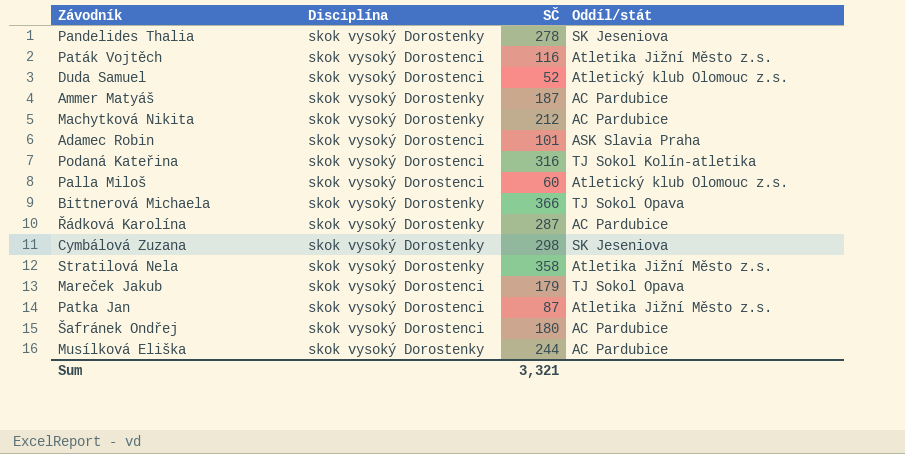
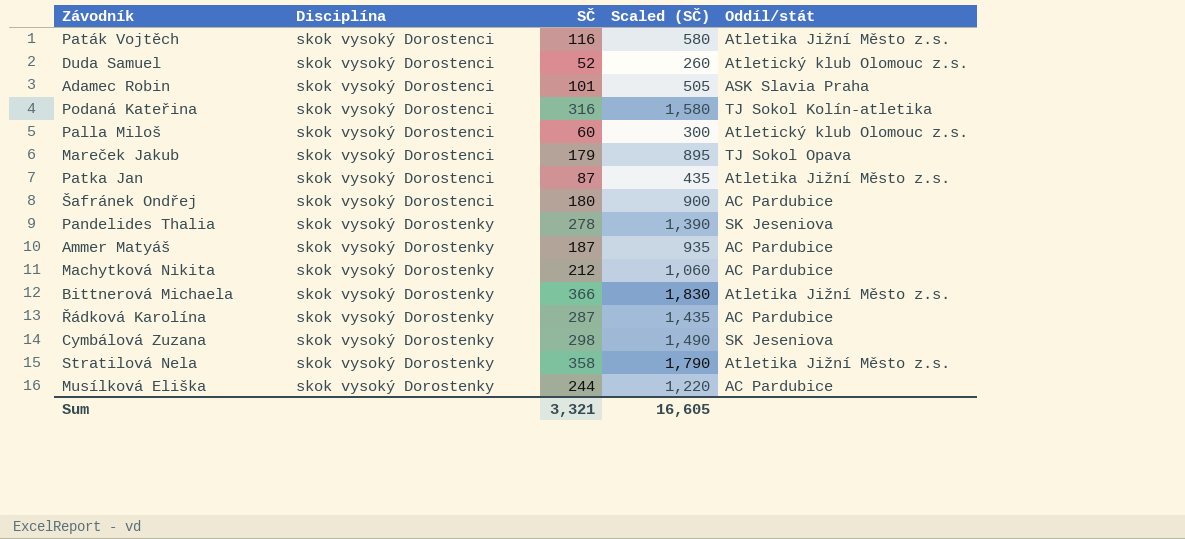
row order: none -> Disciplína ascending
column Scaled (SČ) | formula: none -> [SČ] * 5
Bittnerová Michaela | Oddíl/stát: TJ Sokol Opava -> Atletika Jižní Město z.s.

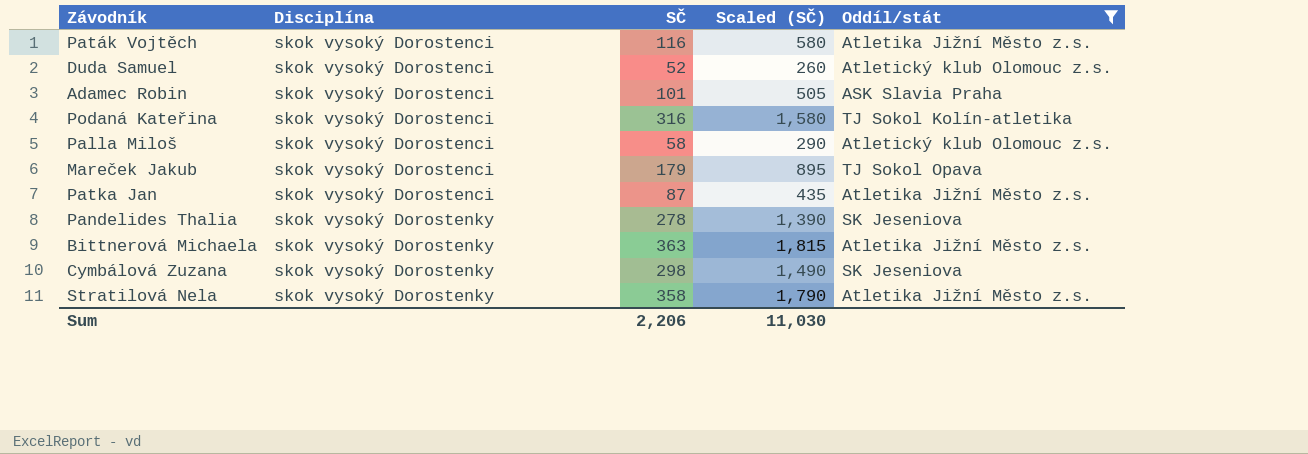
filter: none -> Oddíl/stát != AC Pardubice
Palla Miloš | SČ: 60 -> 58
Palla Miloš | Scaled (SČ): 300 -> 290
Bittnerová Michaela | SČ: 366 -> 363
Bittnerová Michaela | Scaled (SČ): 1,830 -> 1,815
Sum | SČ: 3,321 -> 2,206
Sum | Scaled (SČ): 16,605 -> 11,030

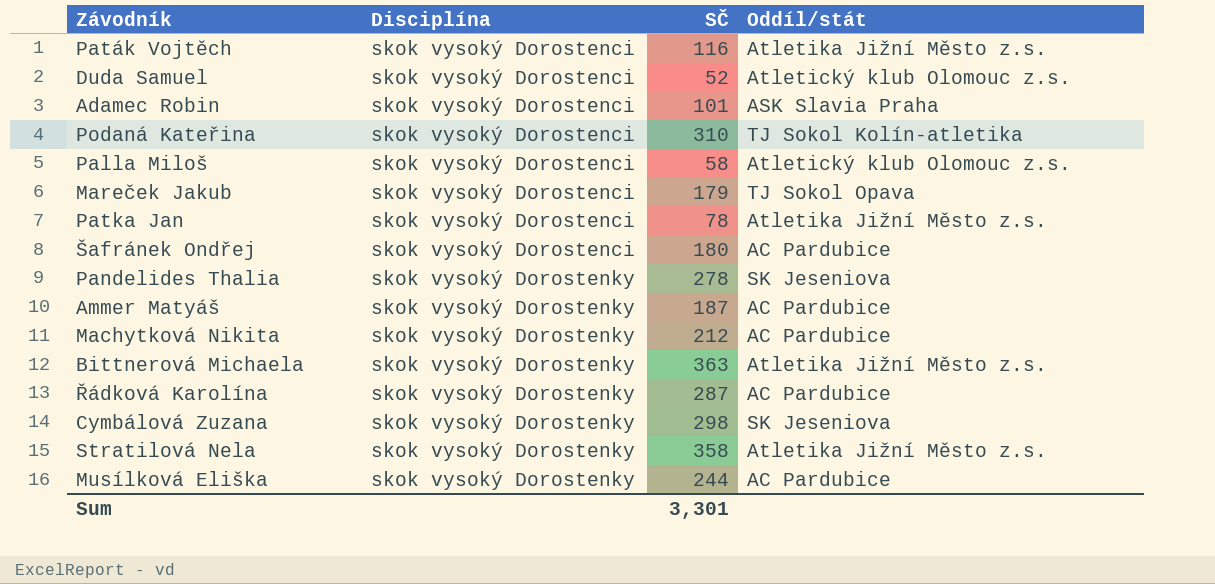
filter: Oddíl/stát != AC Pardubice -> none
column Scaled (SČ) | formula: [SČ] * 5 -> none
Podaná Kateřina | SČ: 316 -> 310
Patka Jan | SČ: 87 -> 78
Sum | SČ: 2,206 -> 3,301

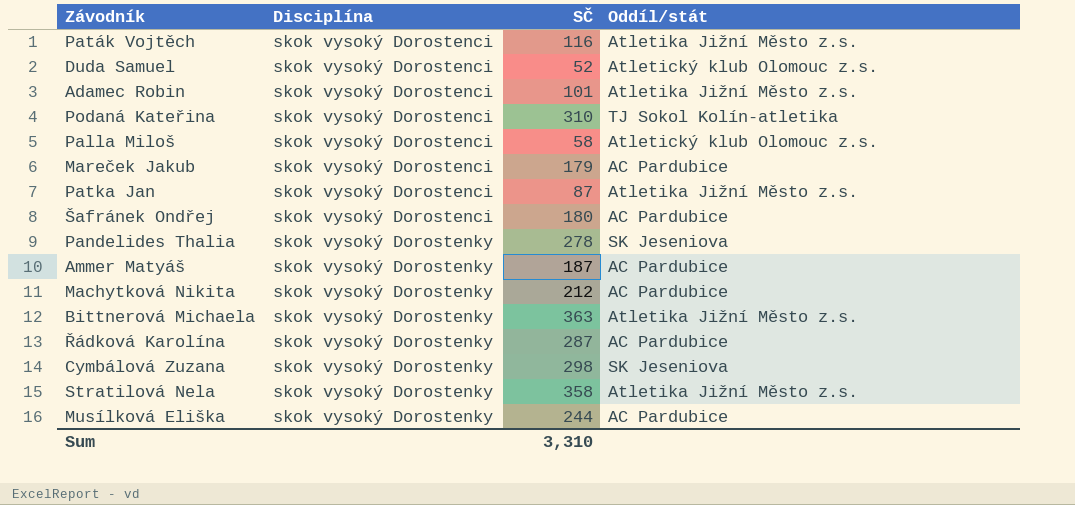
Adamec Robin | Oddíl/stát: ASK Slavia Praha -> Atletika Jižní Město z.s.
Mareček Jakub | Oddíl/stát: TJ Sokol Opava -> AC Pardubice
Patka Jan | SČ: 78 -> 87
Sum | SČ: 3,301 -> 3,310

